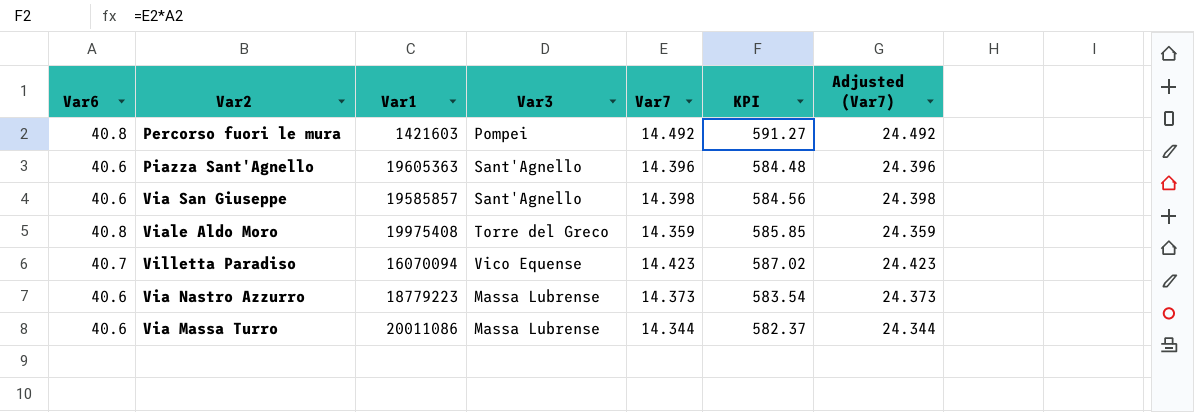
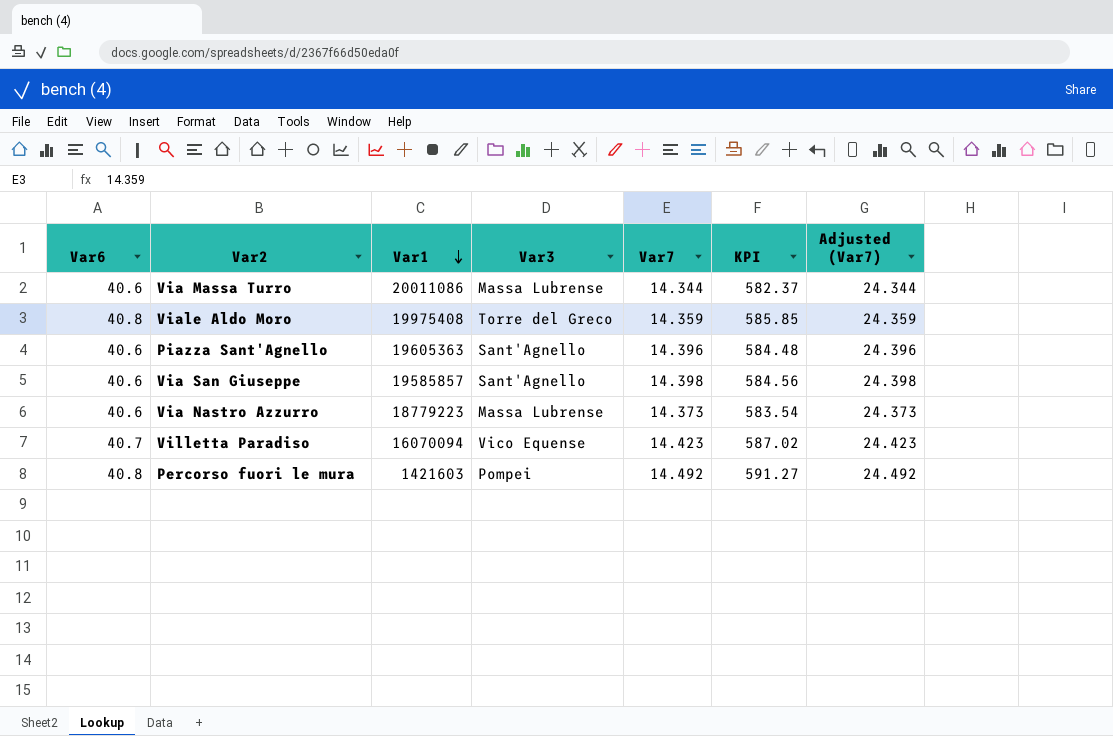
row order: none -> Var1 descending

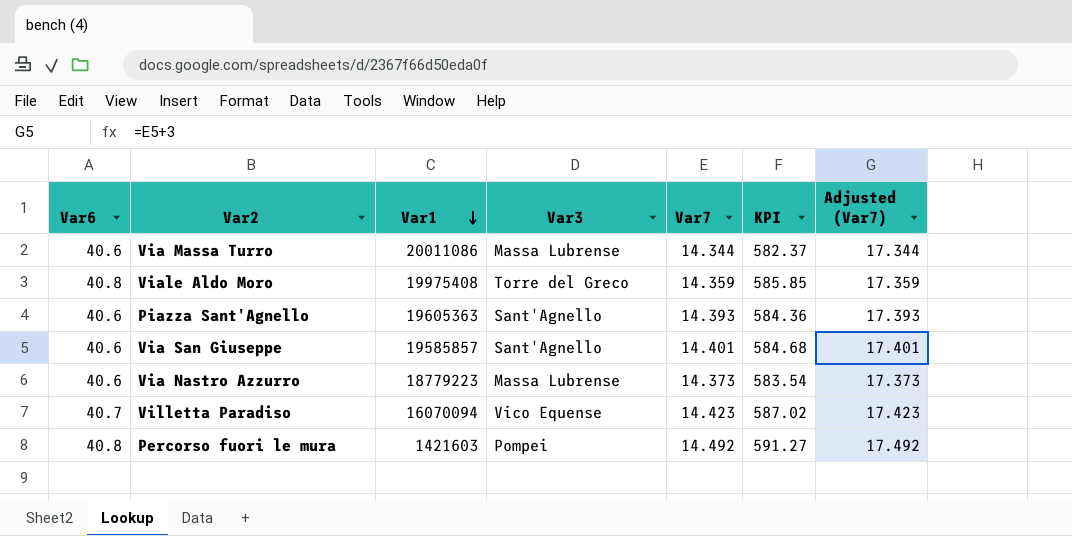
column Adjusted (Var7) | formula: [Var7] + 10 -> [Var7] + 3
Piazza Sant'Agnello | Var7: 14.396 -> 14.393
Piazza Sant'Agnello | KPI: 584.48 -> 584.36
Via San Giuseppe | Var7: 14.398 -> 14.401
Via San Giuseppe | KPI: 584.56 -> 584.68

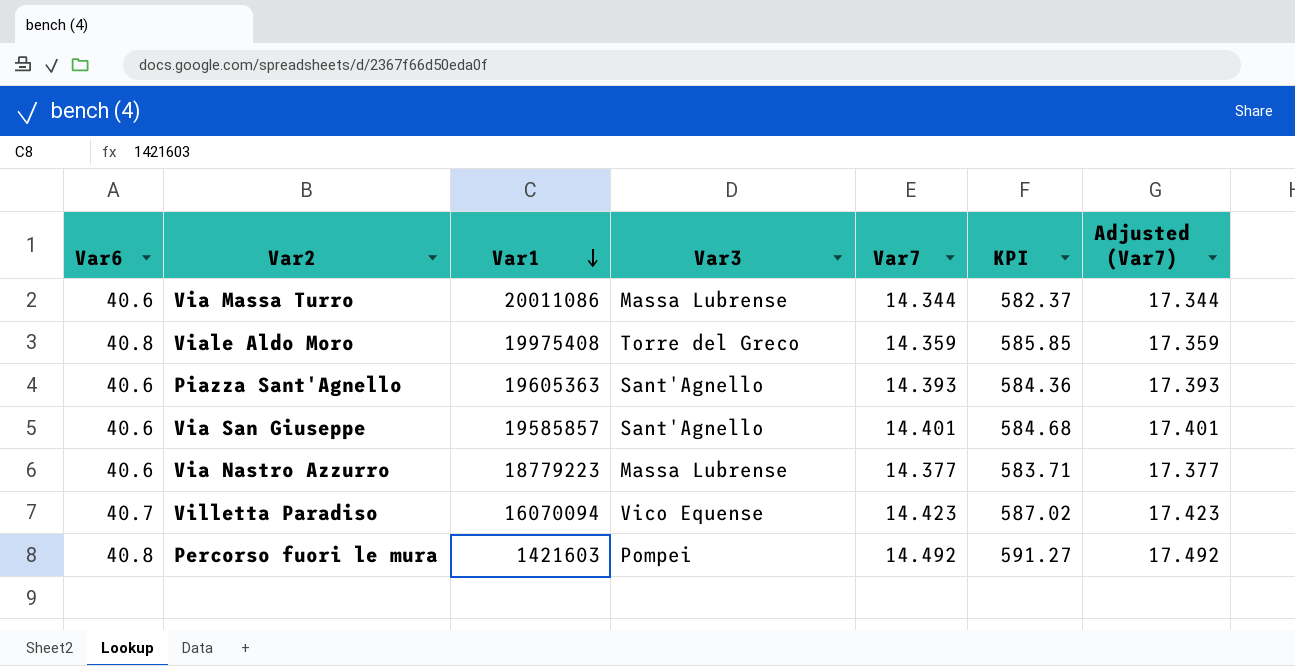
Via Nastro Azzurro | Var7: 14.373 -> 14.377
Via Nastro Azzurro | KPI: 583.54 -> 583.71
Via Nastro Azzurro | Adjusted (Var7): 17.373 -> 17.377

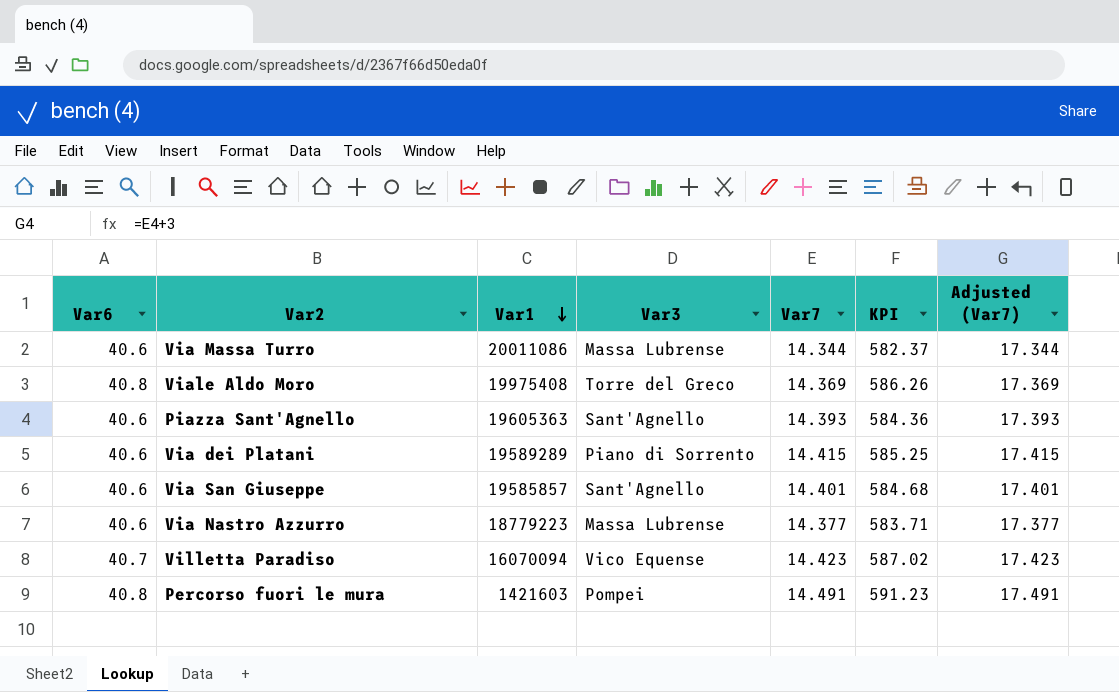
Viale Aldo Moro | Var7: 14.359 -> 14.369
Viale Aldo Moro | KPI: 585.85 -> 586.26
Viale Aldo Moro | Adjusted (Var7): 17.359 -> 17.369
row Via dei Platani: none -> 40.6 | 19589289 | Piano di Sorrento | 14.415 | 585.25 | 17.415
Percorso fuori le mura | Var7: 14.492 -> 14.491
Percorso fuori le mura | KPI: 591.27 -> 591.23
Percorso fuori le mura | Adjusted (Var7): 17.492 -> 17.491

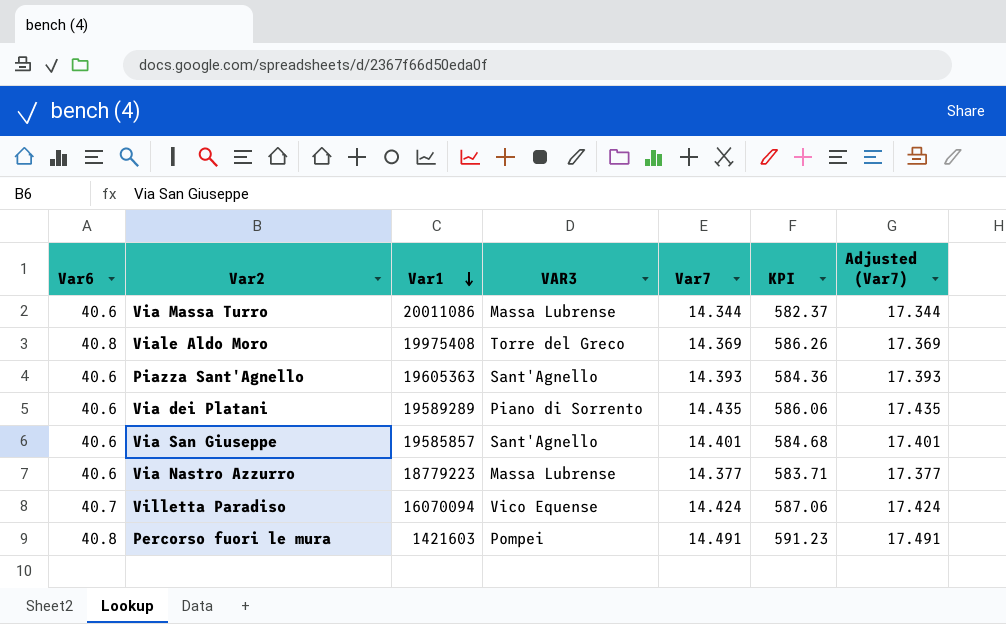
column name: Var3 -> VAR3
Via dei Platani | Var7: 14.415 -> 14.435
Via dei Platani | KPI: 585.25 -> 586.06
Via dei Platani | Adjusted (Var7): 17.415 -> 17.435
Villetta Paradiso | Var7: 14.423 -> 14.424
Villetta Paradiso | KPI: 587.02 -> 587.06
Villetta Paradiso | Adjusted (Var7): 17.423 -> 17.424

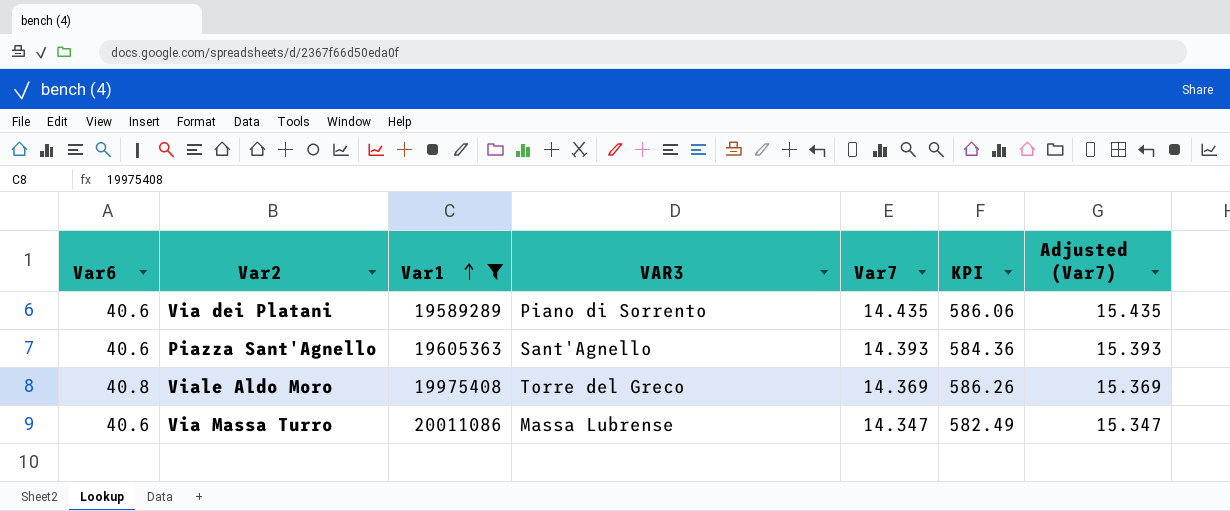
filter: none -> Var1 >= 19589289
row order: Var1 descending -> Var1 ascending
column Adjusted (Var7) | formula: [Var7] + 3 -> [Var7] + 1
Via Massa Turro | Var7: 14.344 -> 14.347
Via Massa Turro | KPI: 582.37 -> 582.49

